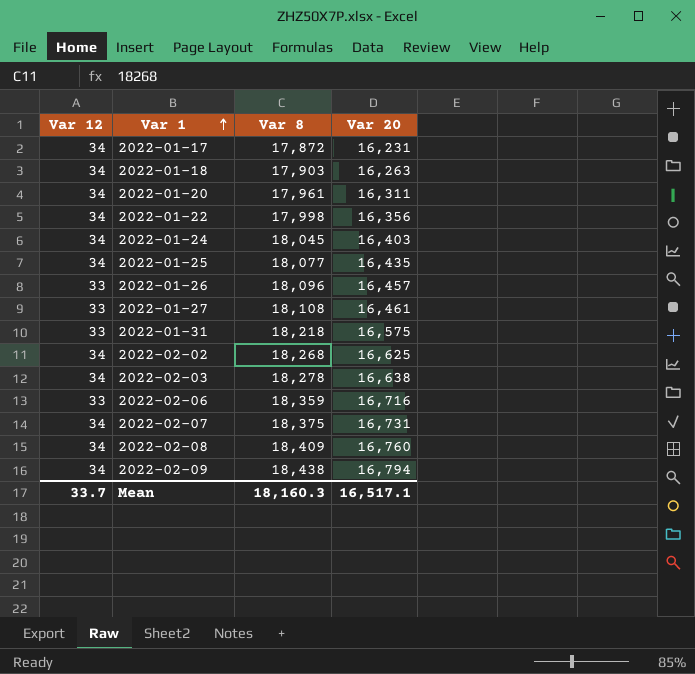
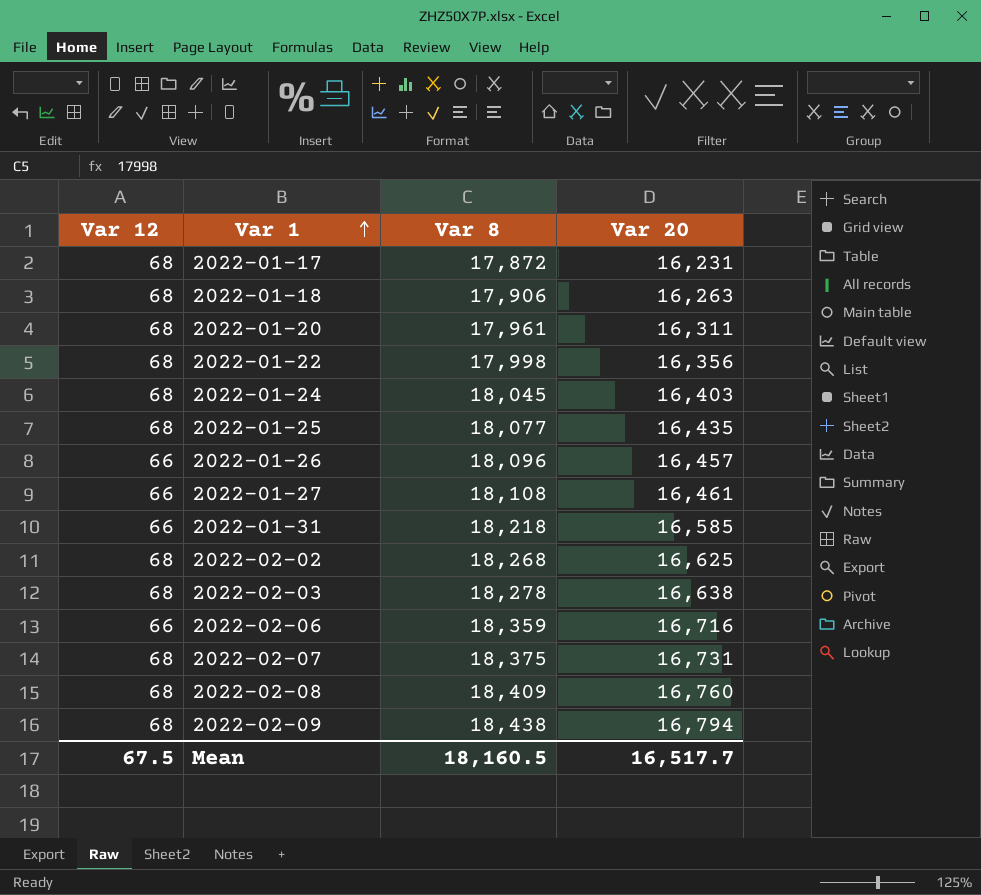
2022-01-17 | Var 12: 34 -> 68
2022-01-18 | Var 12: 34 -> 68
2022-01-18 | Var 8: 17,903 -> 17,906
2022-01-20 | Var 12: 34 -> 68
2022-01-22 | Var 12: 34 -> 68
2022-01-24 | Var 12: 34 -> 68
2022-01-25 | Var 12: 34 -> 68
2022-01-26 | Var 12: 33 -> 66
2022-01-27 | Var 12: 33 -> 66
2022-01-31 | Var 12: 33 -> 66
2022-01-31 | Var 20: 16,575 -> 16,585
2022-02-02 | Var 12: 34 -> 68
2022-02-03 | Var 12: 34 -> 68
2022-02-06 | Var 12: 33 -> 66
2022-02-07 | Var 12: 34 -> 68
2022-02-08 | Var 12: 34 -> 68
2022-02-09 | Var 12: 34 -> 68
Mean | Var 12: 33.7 -> 67.5
Mean | Var 8: 18,160.3 -> 18,160.5
Mean | Var 20: 16,517.1 -> 16,517.7

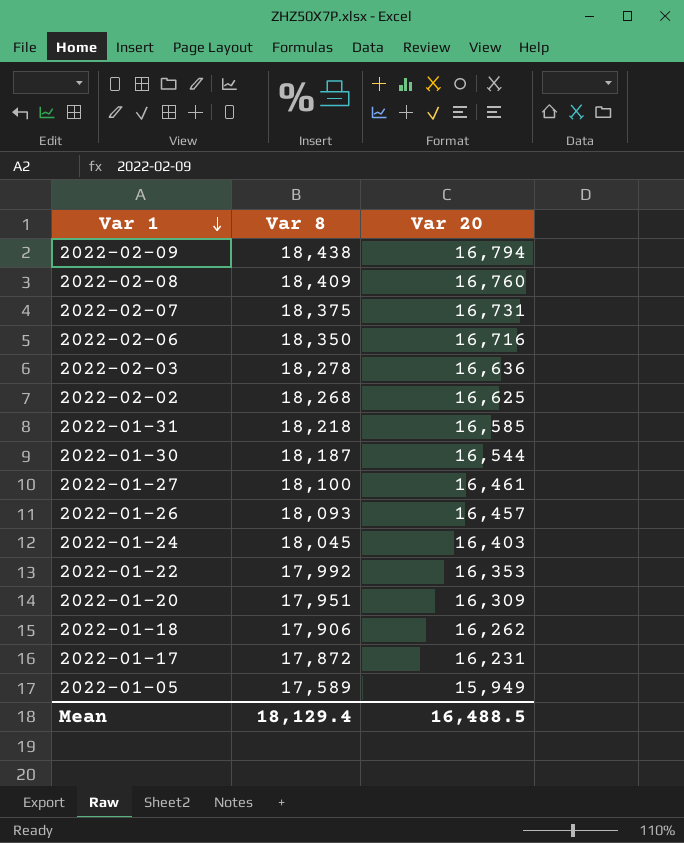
row order: Var 1 ascending -> Var 1 descending
column Var 12 | position: 1 -> none
row 2022-01-25: 68 | 18,077 | 16,435 -> none
2022-02-06 | Var 8: 18,359 -> 18,350
2022-02-03 | Var 20: 16,638 -> 16,636
row 2022-01-30: none -> 18,187 | 16,544
2022-01-27 | Var 8: 18,108 -> 18,100
2022-01-26 | Var 8: 18,096 -> 18,093
2022-01-22 | Var 8: 17,998 -> 17,992
2022-01-22 | Var 20: 16,356 -> 16,353
2022-01-20 | Var 8: 17,961 -> 17,951
2022-01-20 | Var 20: 16,311 -> 16,309
2022-01-18 | Var 20: 16,263 -> 16,262
row 2022-01-05: none -> 17,589 | 15,949
Mean | Var 8: 18,160.5 -> 18,129.4
Mean | Var 20: 16,517.7 -> 16,488.5

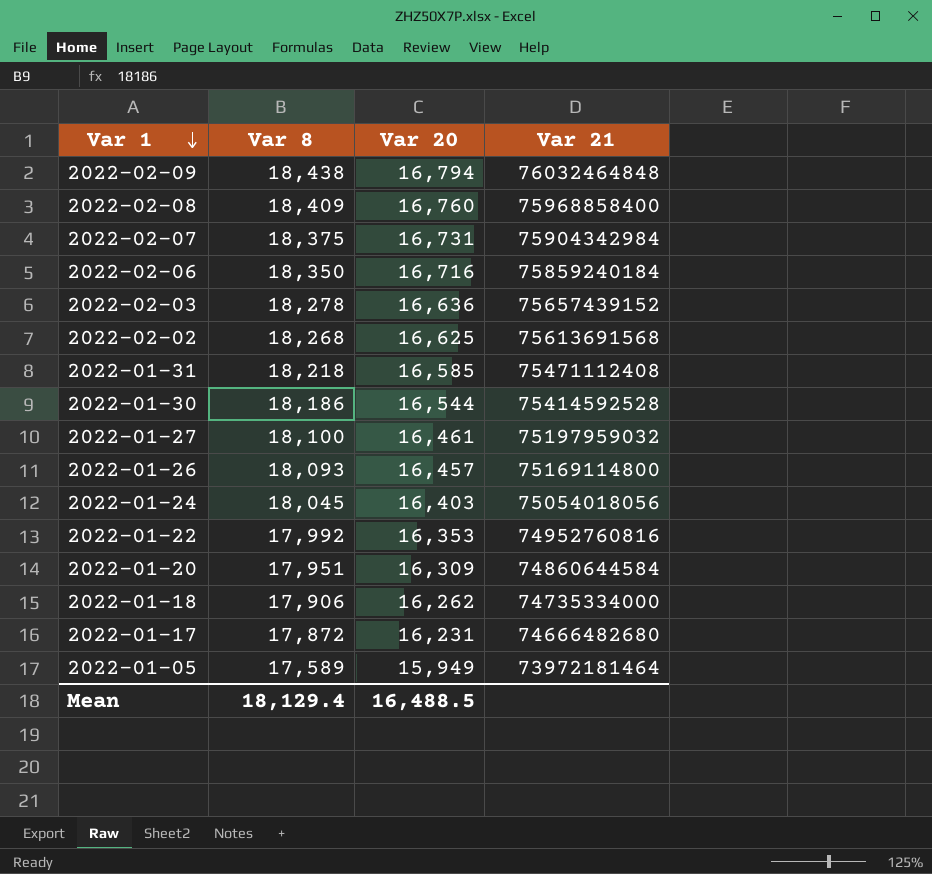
column Var 21 | position: none -> 4
2022-01-30 | Var 8: 18,187 -> 18,186

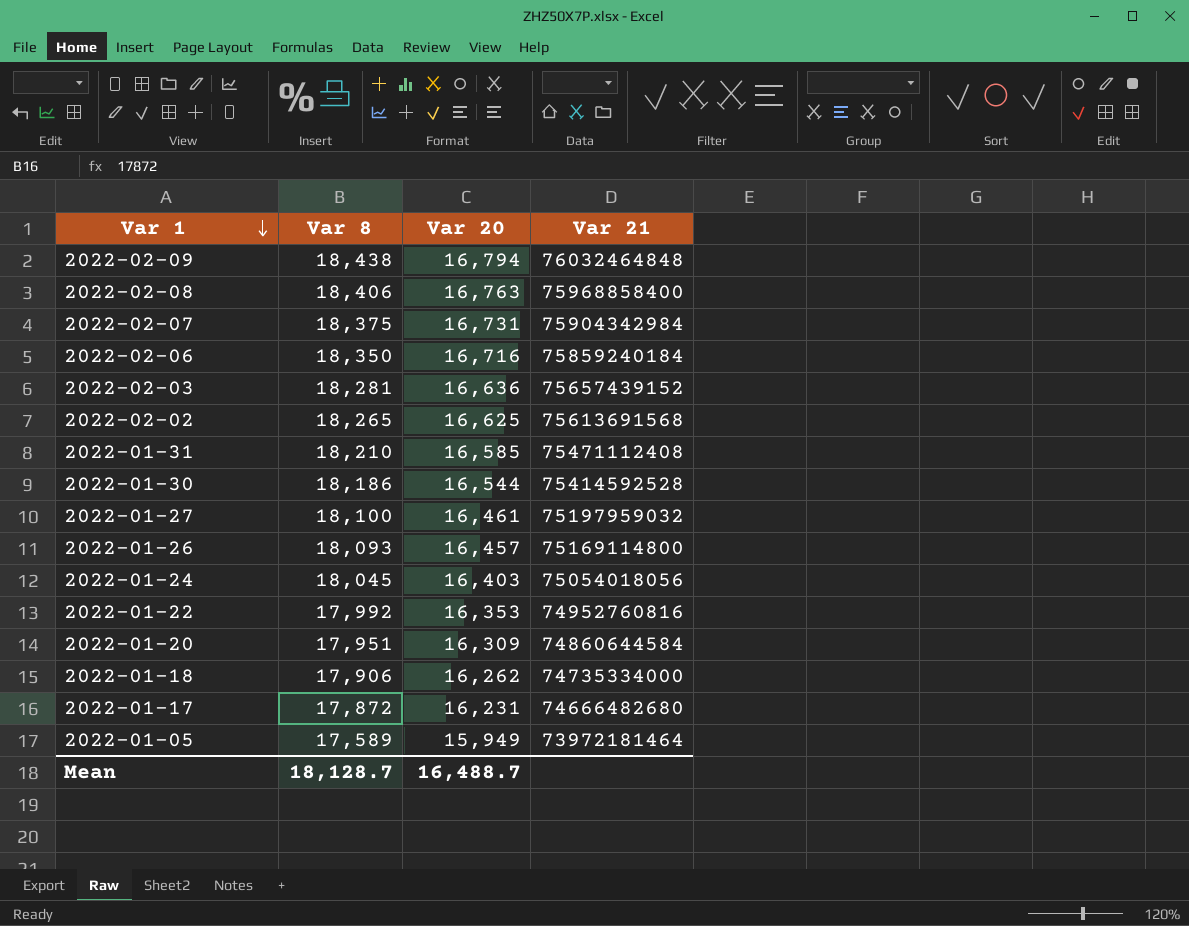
2022-02-08 | Var 8: 18,409 -> 18,406
2022-02-08 | Var 20: 16,760 -> 16,763
2022-02-03 | Var 8: 18,278 -> 18,281
2022-02-02 | Var 8: 18,268 -> 18,265
2022-01-31 | Var 8: 18,218 -> 18,210
Mean | Var 8: 18,129.4 -> 18,128.7
Mean | Var 20: 16,488.5 -> 16,488.7

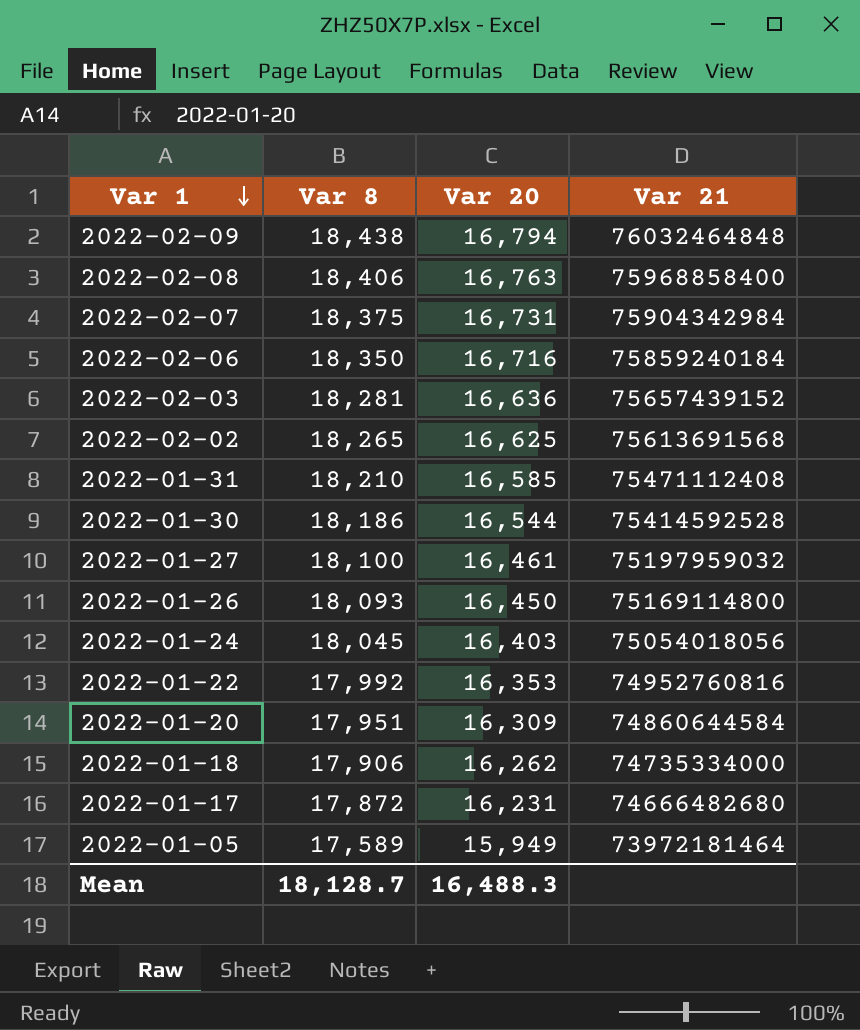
2022-01-26 | Var 20: 16,457 -> 16,450
Mean | Var 20: 16,488.7 -> 16,488.3

